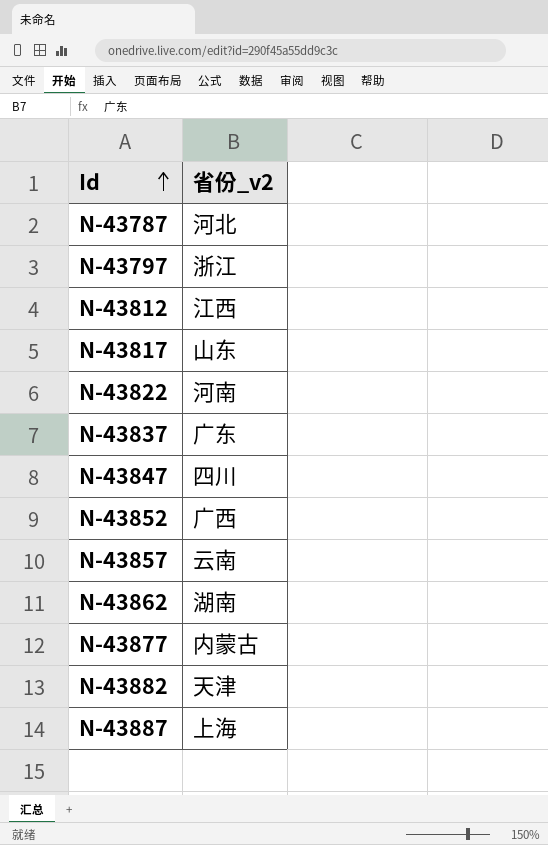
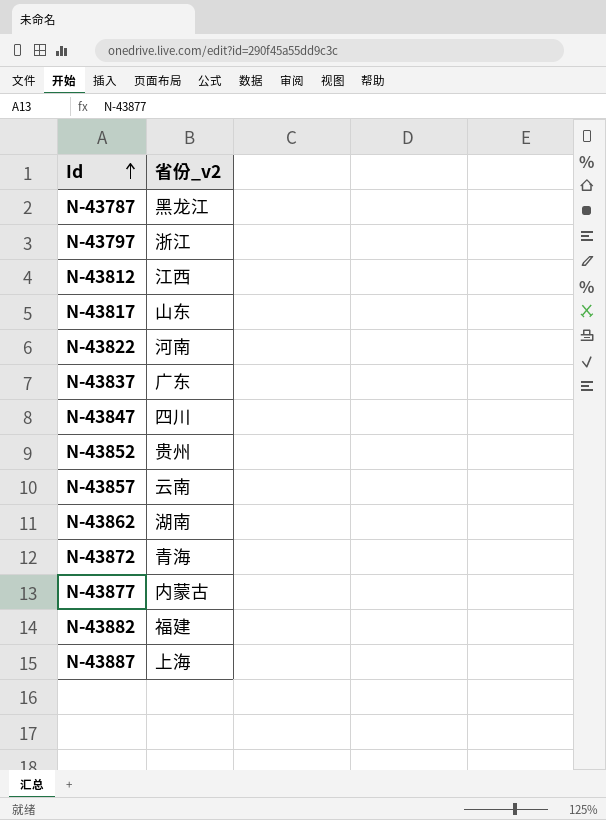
N-43787 | 省份_v2: 河北 -> 黑龙江
N-43852 | 省份_v2: 广西 -> 贵州
row N-43872: none -> 青海
N-43882 | 省份_v2: 天津 -> 福建

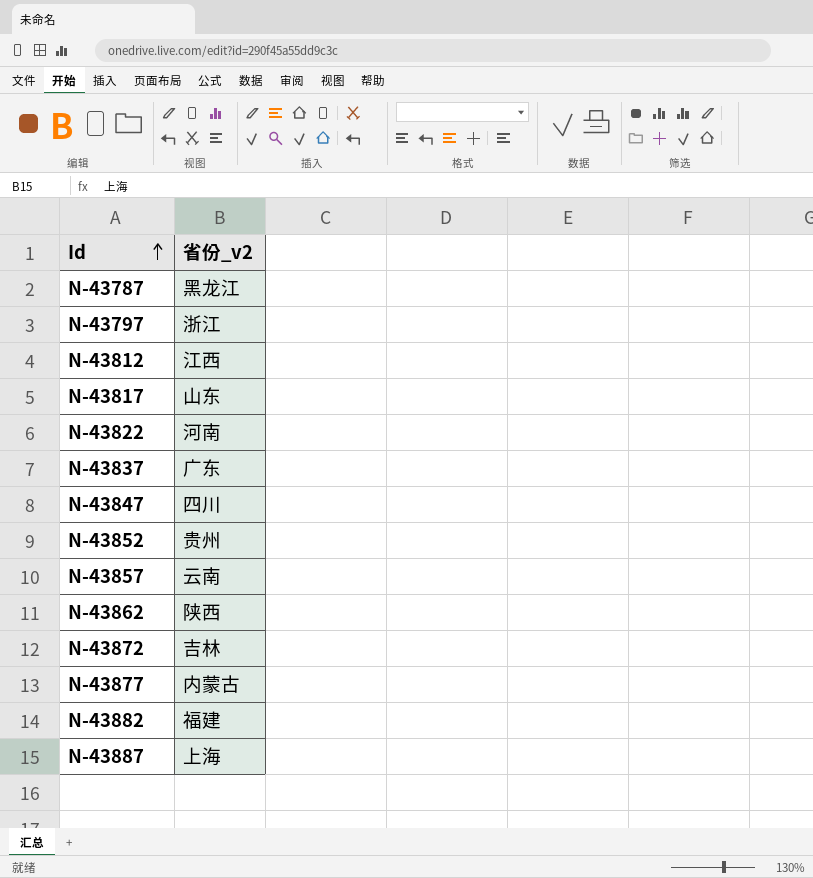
N-43862 | 省份_v2: 湖南 -> 陕西
N-43872 | 省份_v2: 青海 -> 吉林

